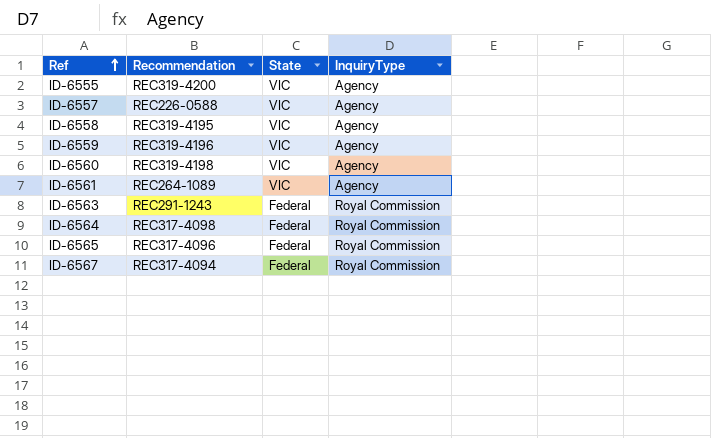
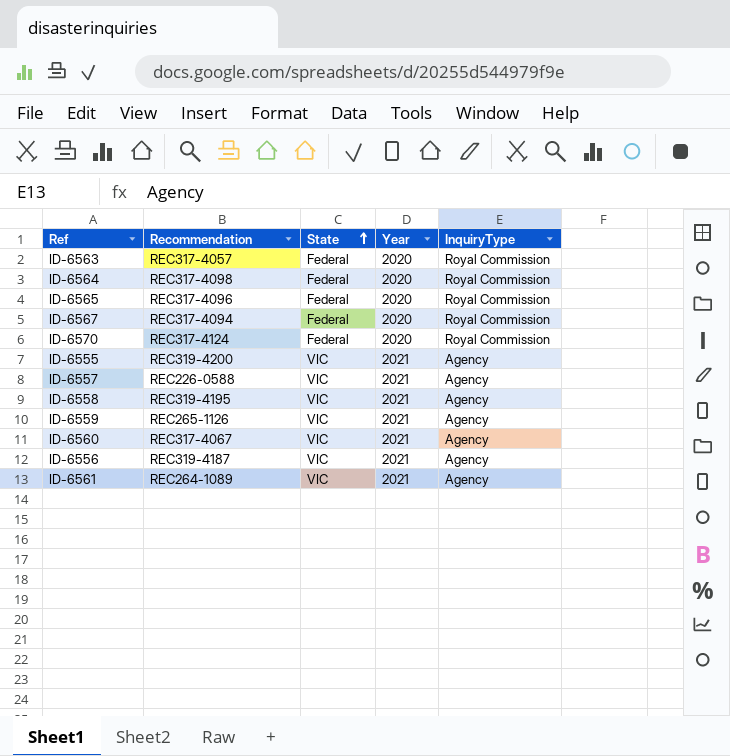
row order: Ref ascending -> State ascending
column Year | position: none -> 4
ID-6563 | Recommendation: REC291-1243 -> REC317-4057
row ID-6570: none -> REC317-4124 | Federal | 2020 | Royal Commission
ID-6559 | Recommendation: REC319-4196 -> REC265-1126
ID-6560 | Recommendation: REC319-4198 -> REC317-4067
row ID-6556: none -> REC319-4187 | VIC | 2021 | Agency

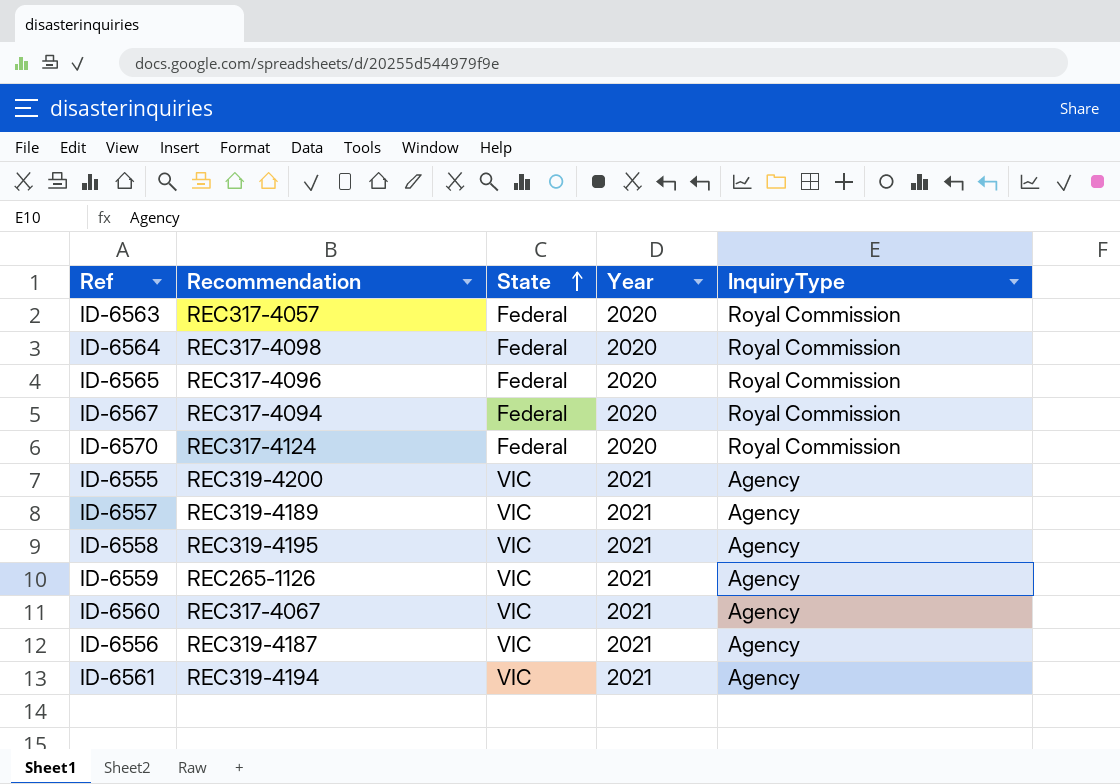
ID-6557 | Recommendation: REC226-0588 -> REC319-4189
ID-6561 | Recommendation: REC264-1089 -> REC319-4194

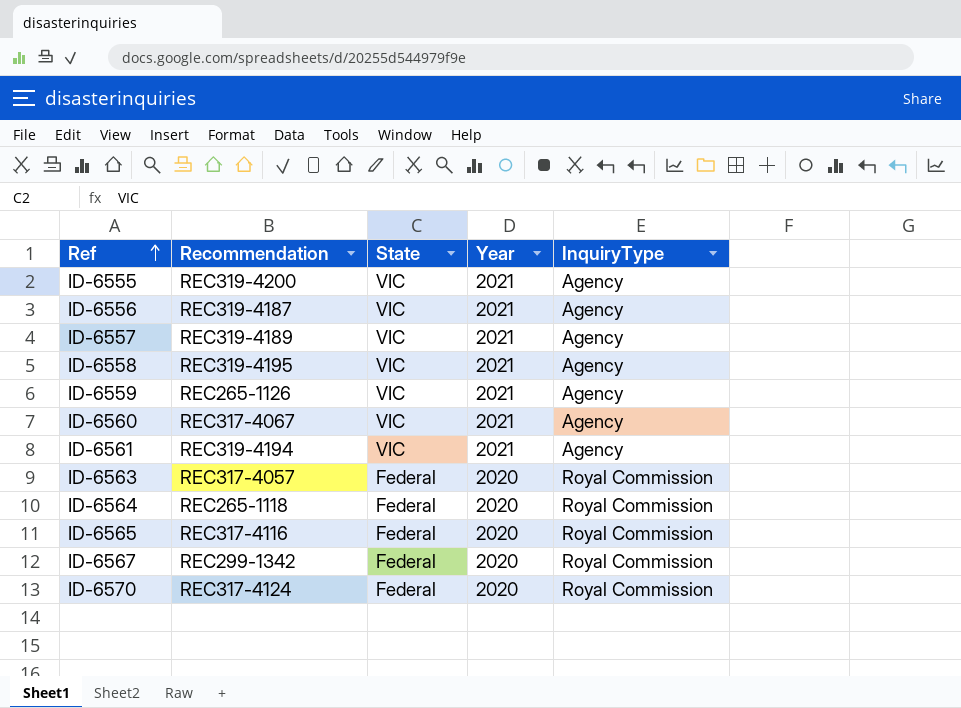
row order: State ascending -> Ref ascending
ID-6564 | Recommendation: REC317-4098 -> REC265-1118
ID-6565 | Recommendation: REC317-4096 -> REC317-4116
ID-6567 | Recommendation: REC317-4094 -> REC299-1342

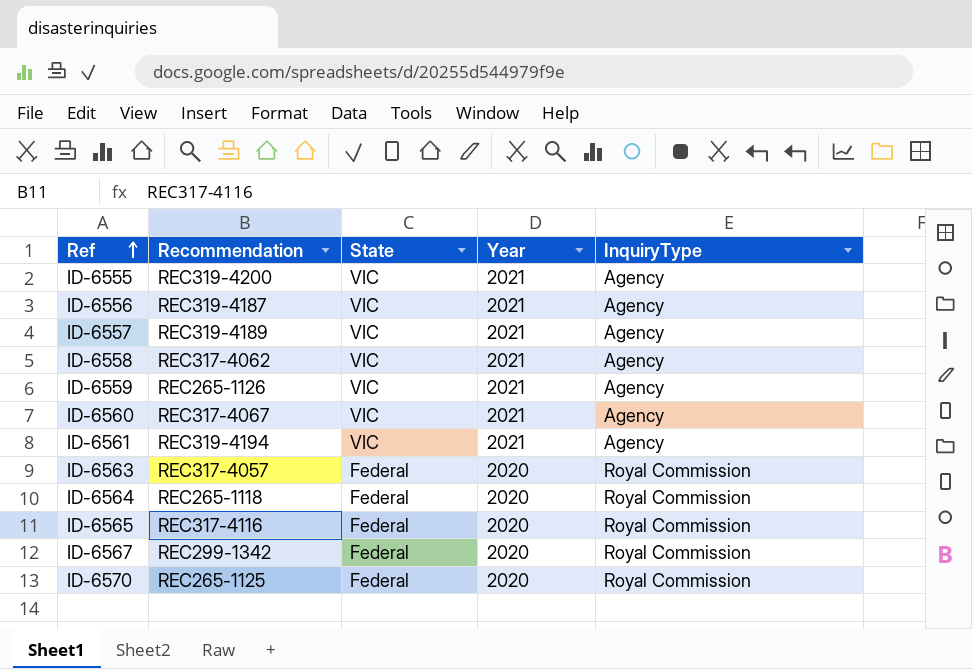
ID-6558 | Recommendation: REC319-4195 -> REC317-4062
ID-6570 | Recommendation: REC317-4124 -> REC265-1125

